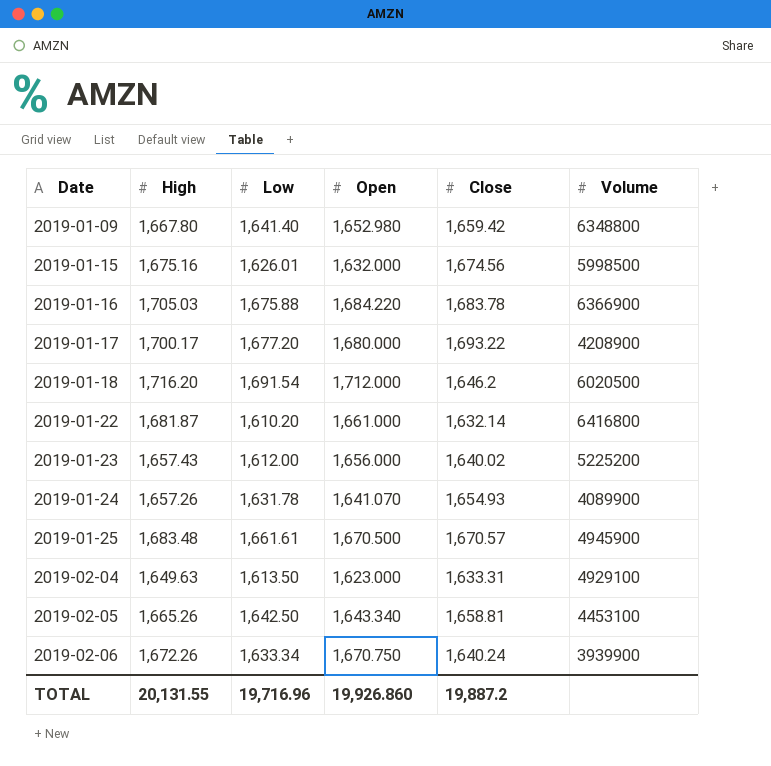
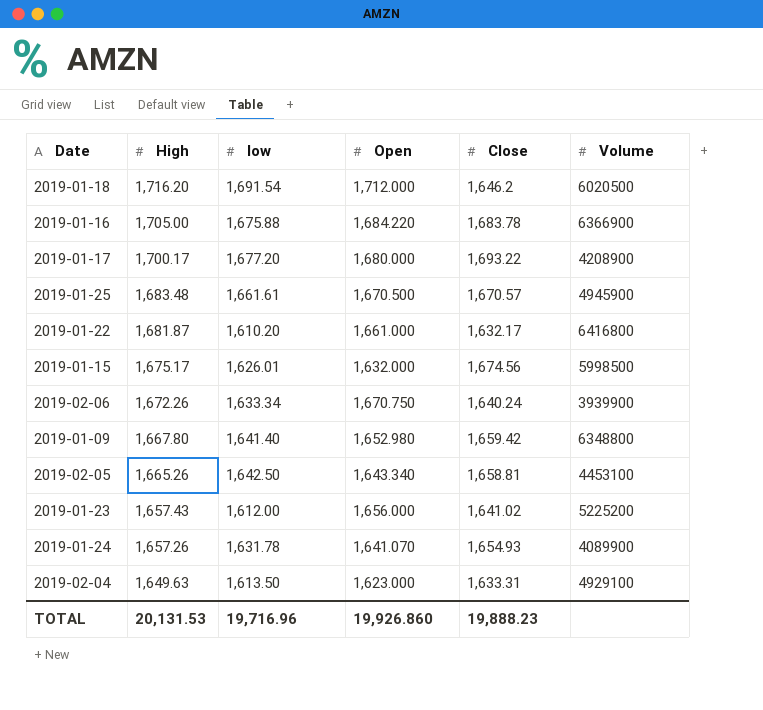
row order: Date ascending -> High descending
column name: Low -> low
2019-01-16 | High: 1,705.03 -> 1,705.00
2019-01-22 | Close: 1,632.14 -> 1,632.17
2019-01-15 | High: 1,675.16 -> 1,675.17
2019-01-23 | Close: 1,640.02 -> 1,641.02
TOTAL | High: 20,131.55 -> 20,131.53
TOTAL | Close: 19,887.2 -> 19,888.23

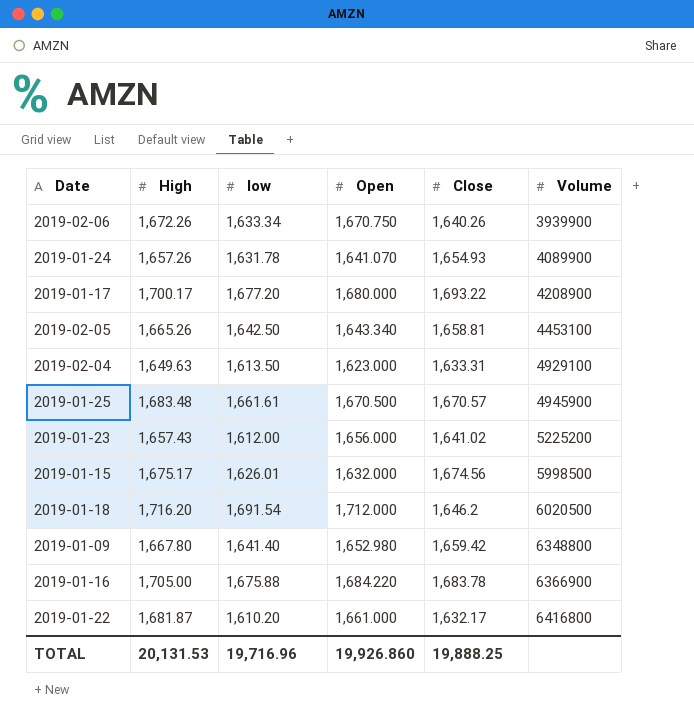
row order: High descending -> Volume ascending
2019-02-06 | Close: 1,640.24 -> 1,640.26
TOTAL | Close: 19,888.23 -> 19,888.25

